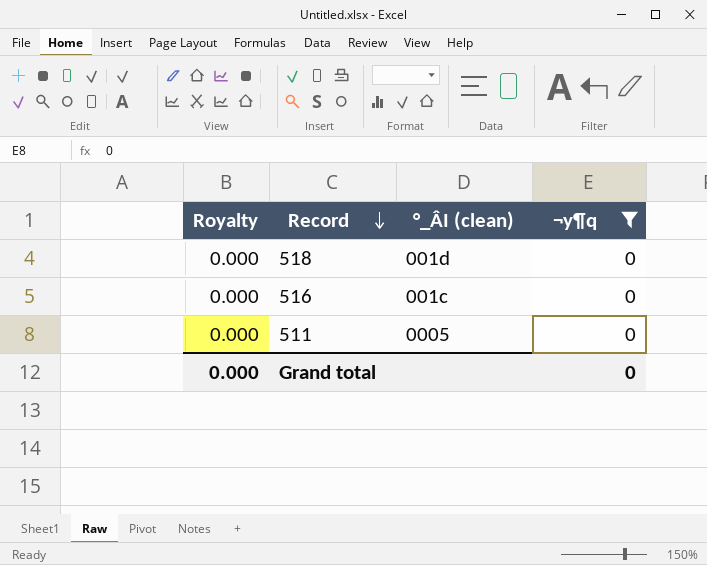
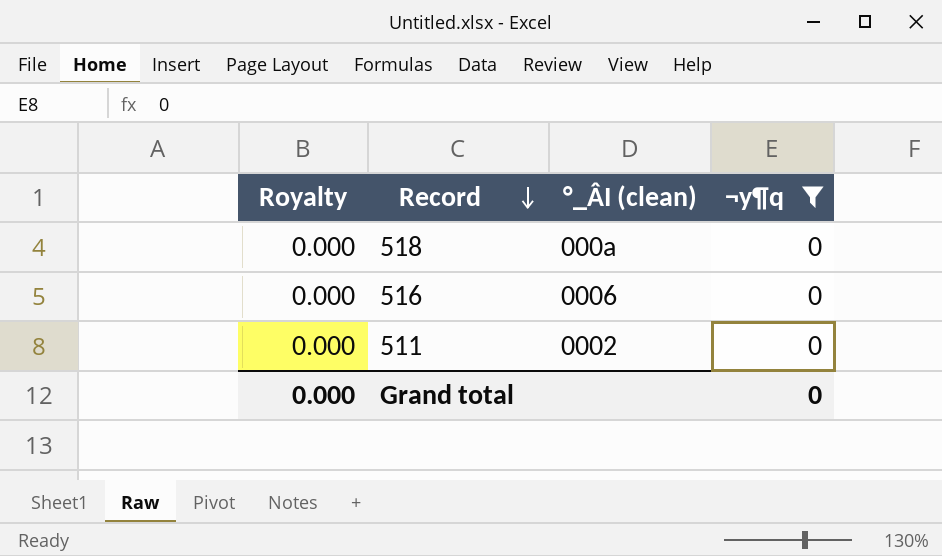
518 | °_ÂI (clean): 001d -> 000a
516 | °_ÂI (clean): 001c -> 0006
511 | °_ÂI (clean): 0005 -> 0002

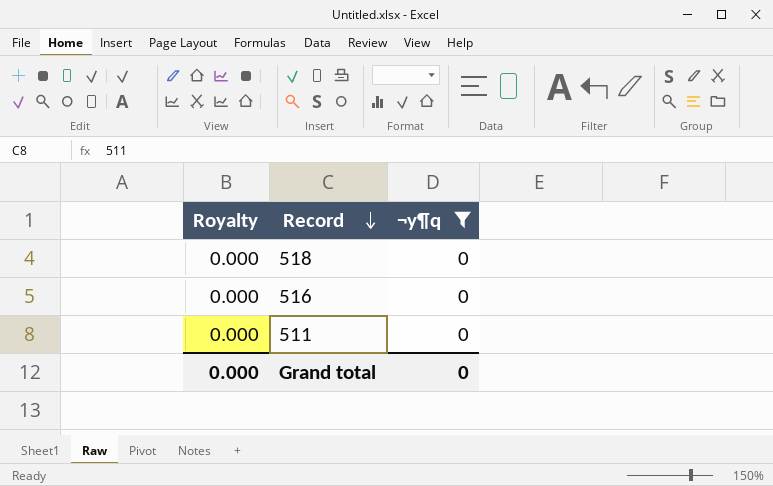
column °_ÂI (clean) | position: 3 -> none

